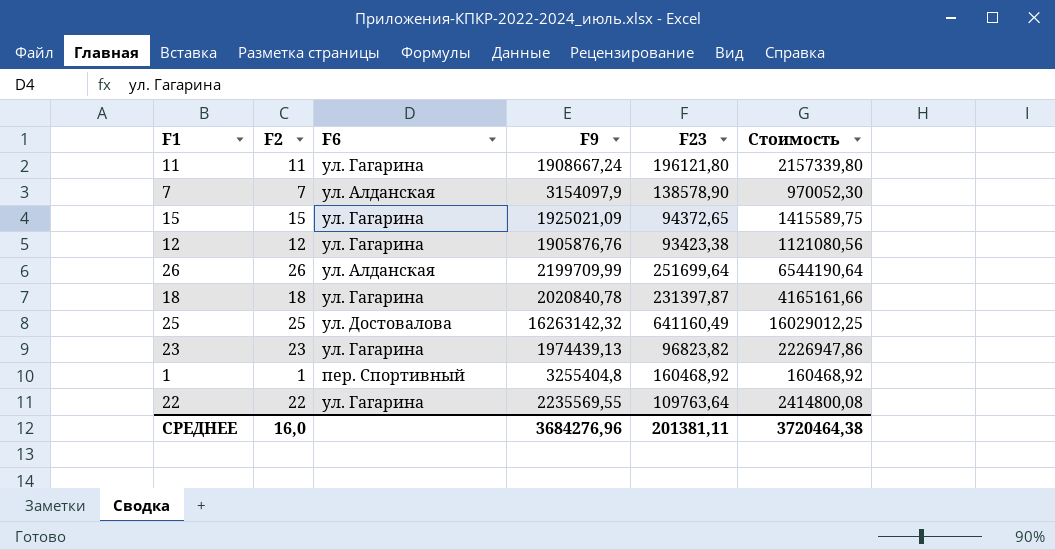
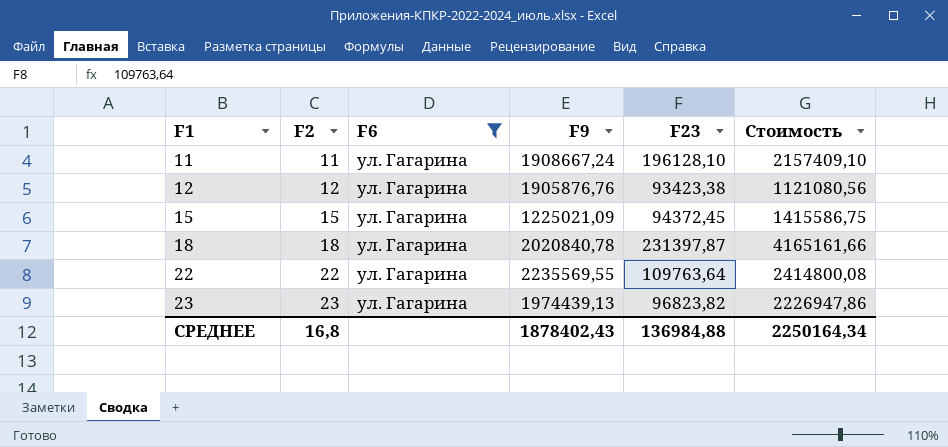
filter: none -> F6 = ул. Гагарина
row order: none -> F1 ascending
11 | F23: 196121,80 -> 196128,10
11 | Стоимость: 2157339,80 -> 2157409,10
15 | F9: 1925021,09 -> 1225021,09
15 | F23: 94372,65 -> 94372,45
15 | Стоимость: 1415589,75 -> 1415586,75
СРЕДНЕЕ | F2: 16,0 -> 16,8
СРЕДНЕЕ | F9: 3684276,96 -> 1878402,43
СРЕДНЕЕ | F23: 201381,11 -> 136984,88
СРЕДНЕЕ | Стоимость: 3720464,38 -> 2250164,34

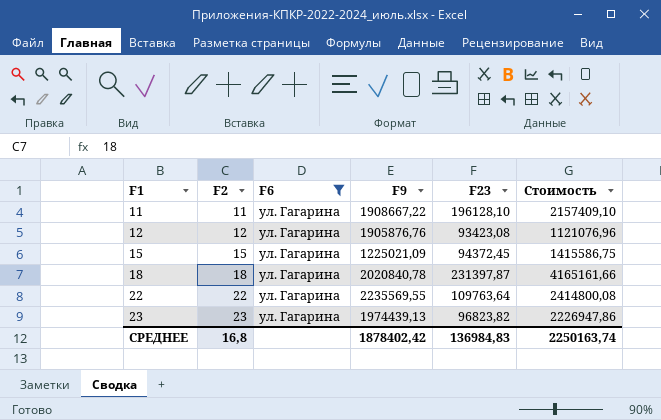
11 | F9: 1908667,24 -> 1908667,22
12 | F23: 93423,38 -> 93423,08
12 | Стоимость: 1121080,56 -> 1121076,96
СРЕДНЕЕ | F9: 1878402,43 -> 1878402,42
СРЕДНЕЕ | F23: 136984,88 -> 136984,83
СРЕДНЕЕ | Стоимость: 2250164,34 -> 2250163,74

